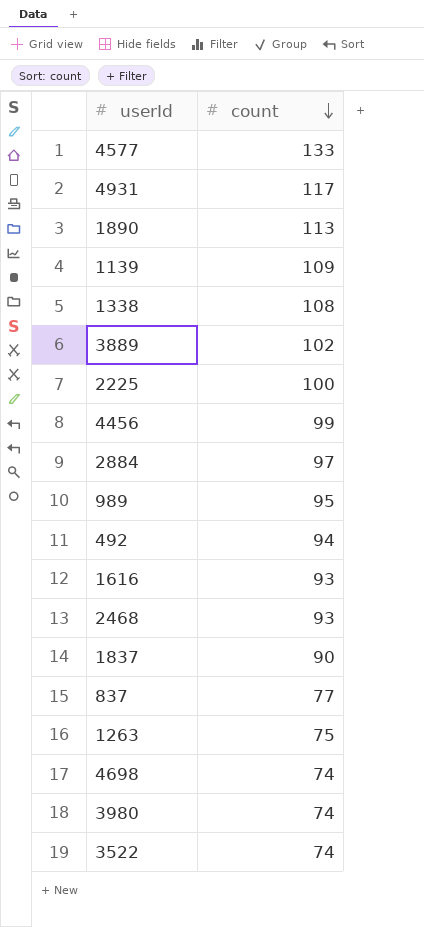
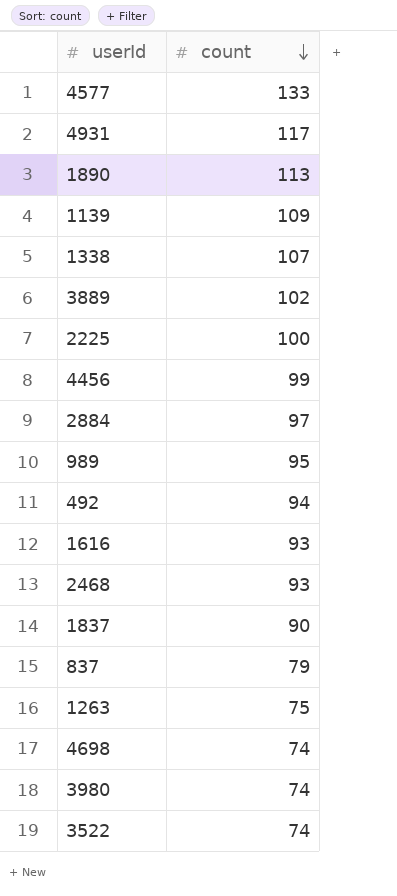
1338 | count: 108 -> 107
837 | count: 77 -> 79

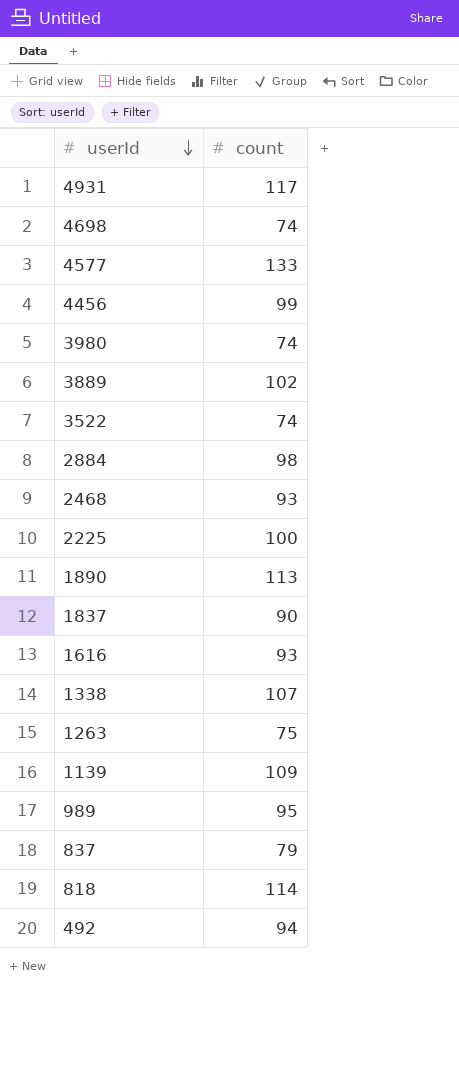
row order: count descending -> userId descending
2884 | count: 97 -> 98
row 818: none -> 114

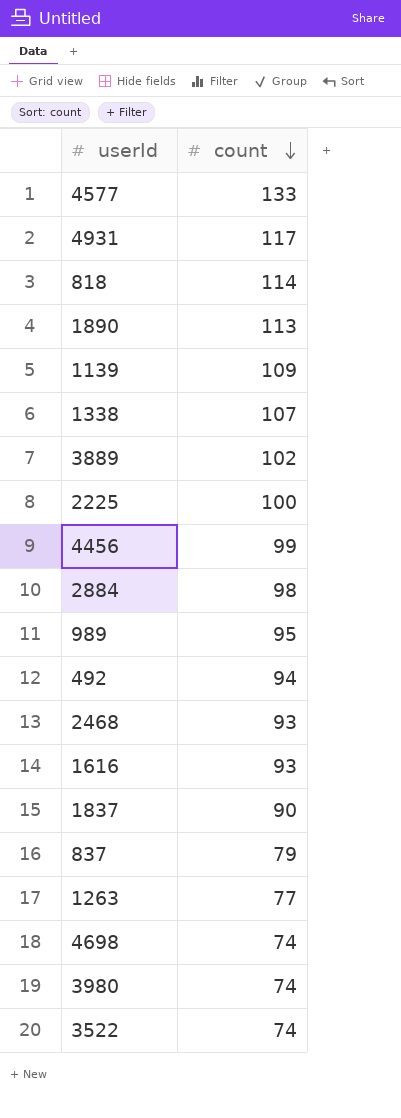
row order: userId descending -> count descending
1263 | count: 75 -> 77

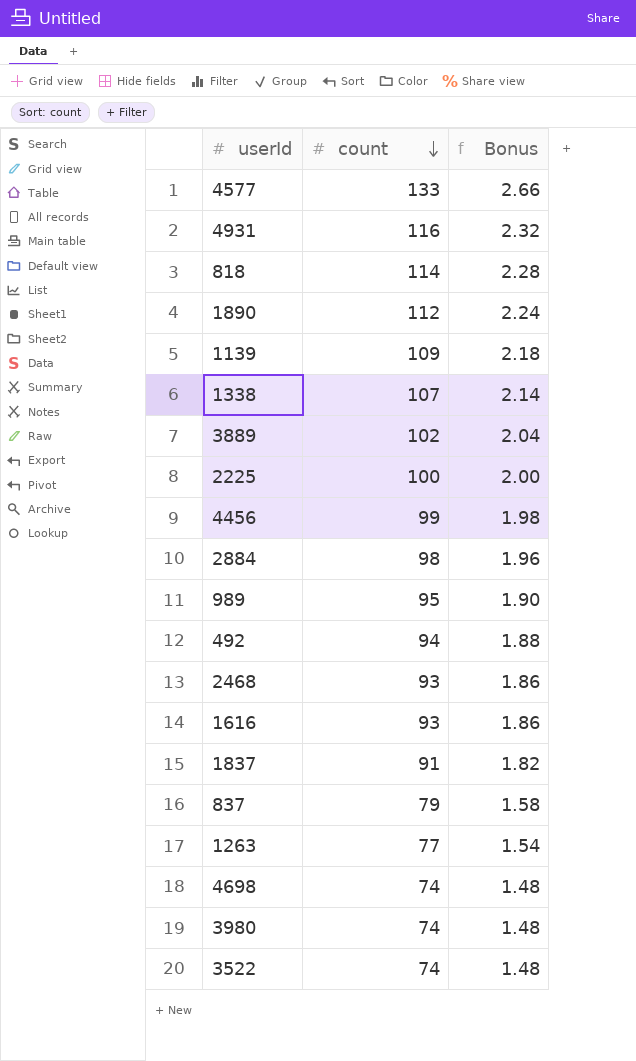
column Bonus | formula: none -> [count] * 0.02
4931 | count: 117 -> 116
1890 | count: 113 -> 112
1837 | count: 90 -> 91

